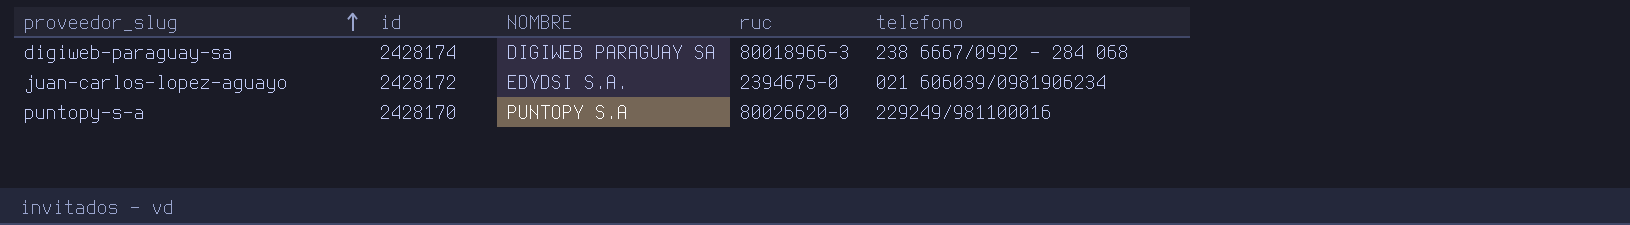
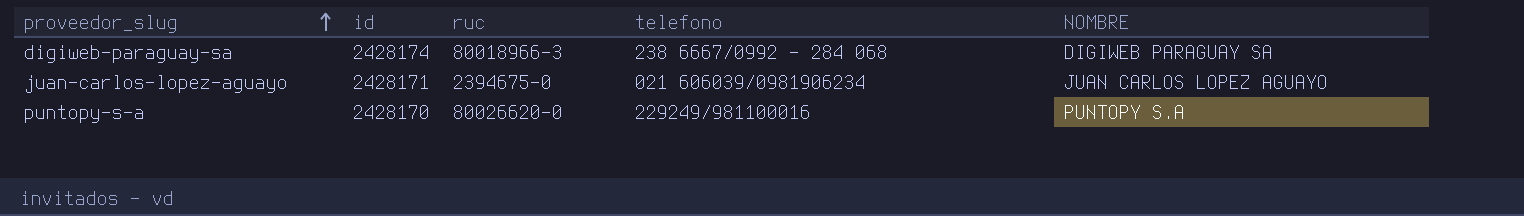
column NOMBRE | position: 3 -> 5
juan-carlos-lopez-aguayo | id: 2428172 -> 2428171
juan-carlos-lopez-aguayo | NOMBRE: EDYDSI S.A. -> JUAN CARLOS LOPEZ AGUAYO

